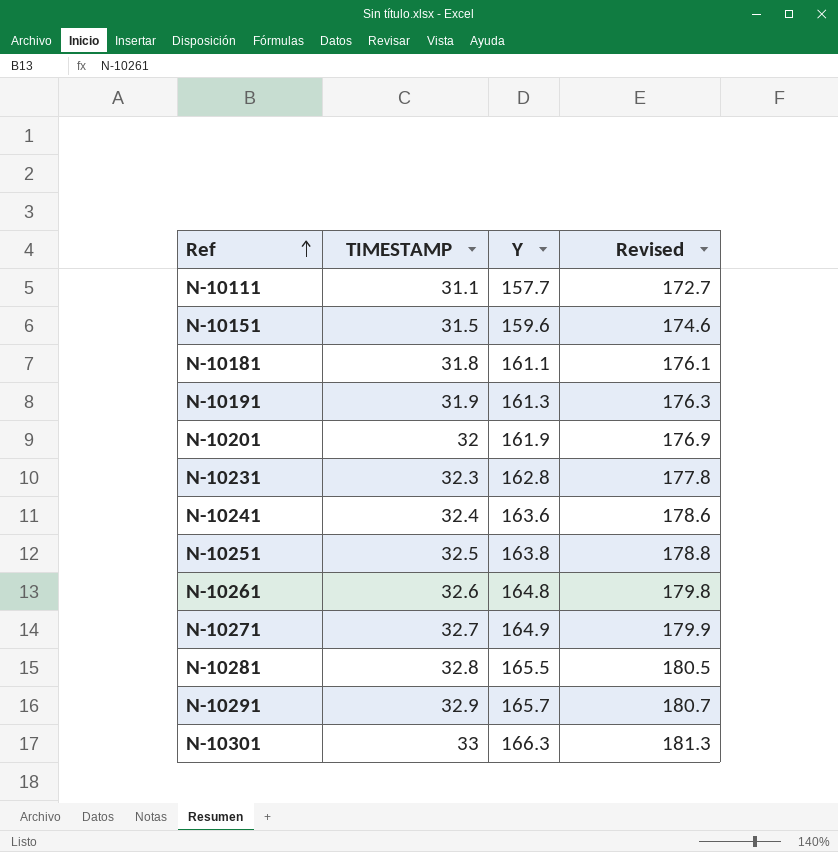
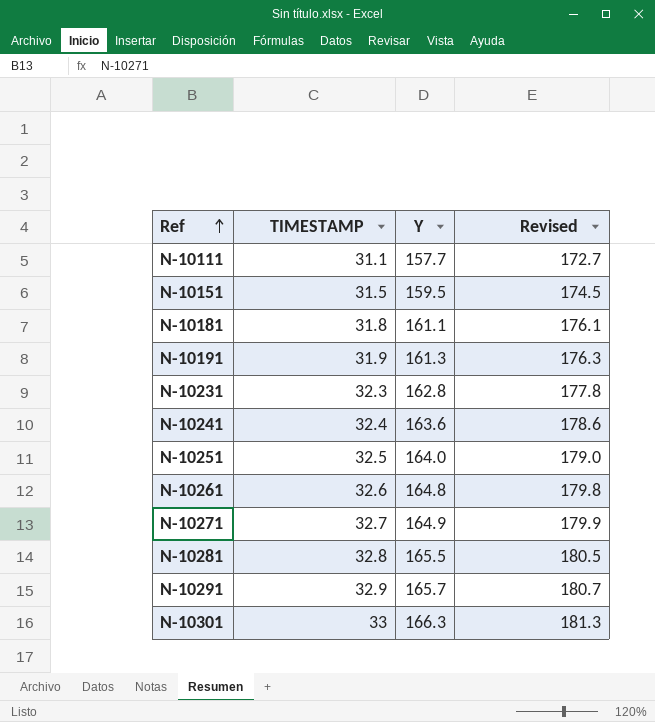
row N-10201: 32 | 161.9 | 176.9 -> none
N-10151 | Y: 159.6 -> 159.5
N-10151 | Revised: 174.6 -> 174.5
N-10251 | Y: 163.8 -> 164.0
N-10251 | Revised: 178.8 -> 179.0

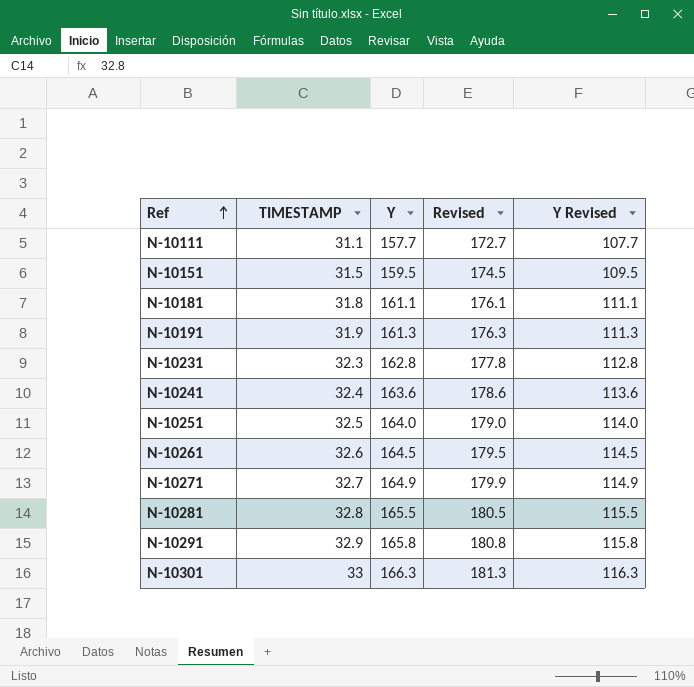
column Y Revised | formula: none -> [Y] - 50
N-10261 | Y: 164.8 -> 164.5
N-10261 | Revised: 179.8 -> 179.5
N-10291 | Y: 165.7 -> 165.8
N-10291 | Revised: 180.7 -> 180.8

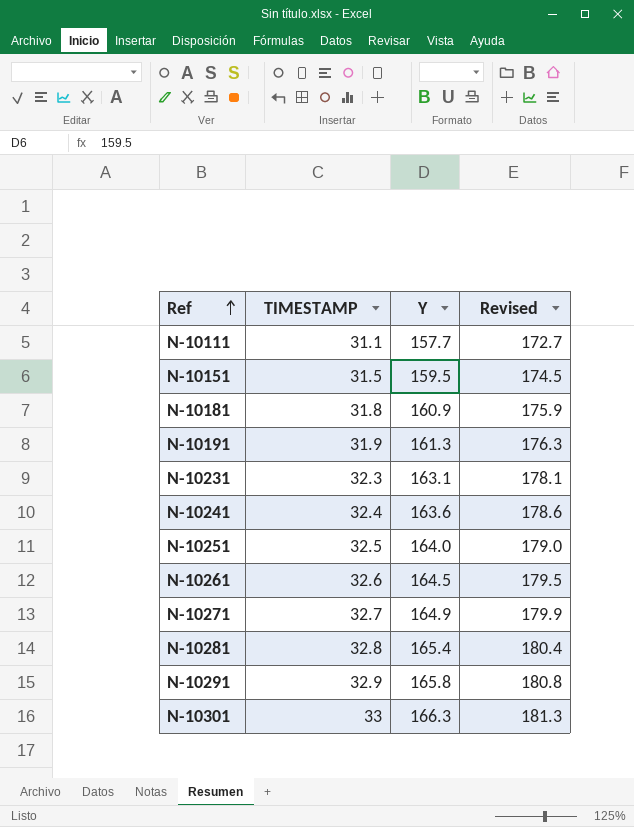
column Y Revised | formula: [Y] - 50 -> none
N-10181 | Y: 161.1 -> 160.9
N-10181 | Revised: 176.1 -> 175.9
N-10231 | Y: 162.8 -> 163.1
N-10231 | Revised: 177.8 -> 178.1
N-10281 | Y: 165.5 -> 165.4
N-10281 | Revised: 180.5 -> 180.4

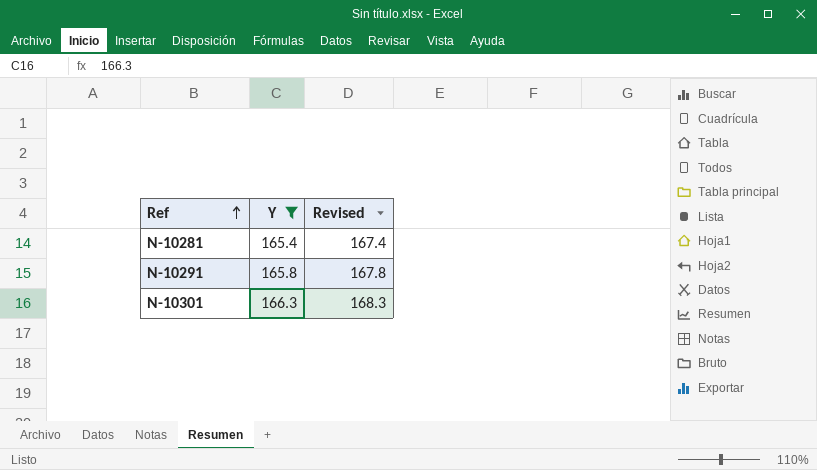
filter: none -> Y >= 165.4
column TIMESTAMP | position: 2 -> none
column Revised | formula: [Y] + 15 -> [Y] + 2

